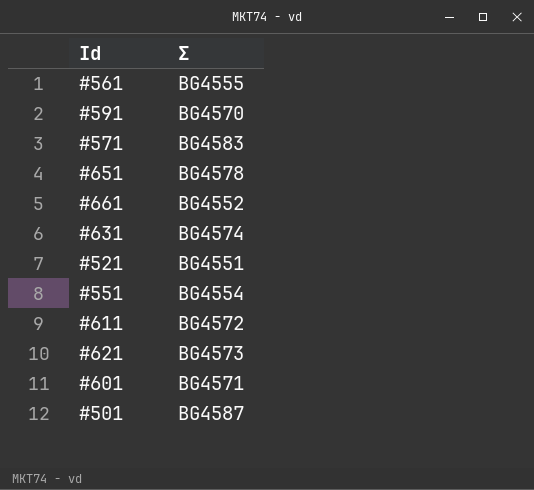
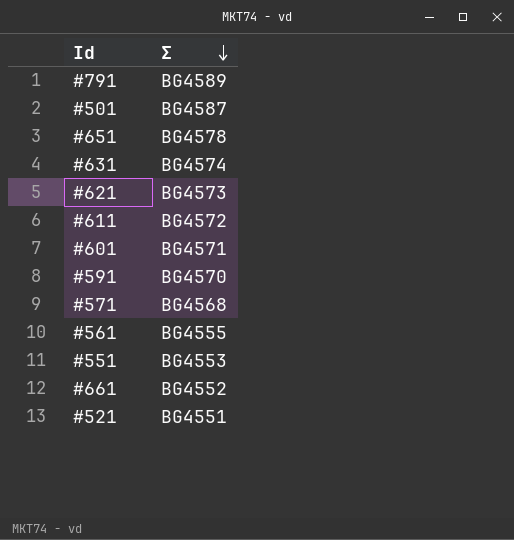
row order: none -> Σ descending
row #791: none -> BG4589
#571 | Σ: BG4583 -> BG4568
#551 | Σ: BG4554 -> BG4553

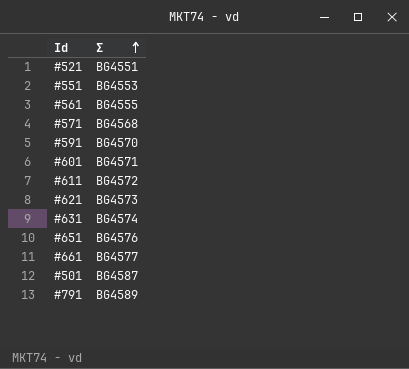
row order: Σ descending -> Σ ascending
#651 | Σ: BG4578 -> BG4576
#661 | Σ: BG4552 -> BG4577

